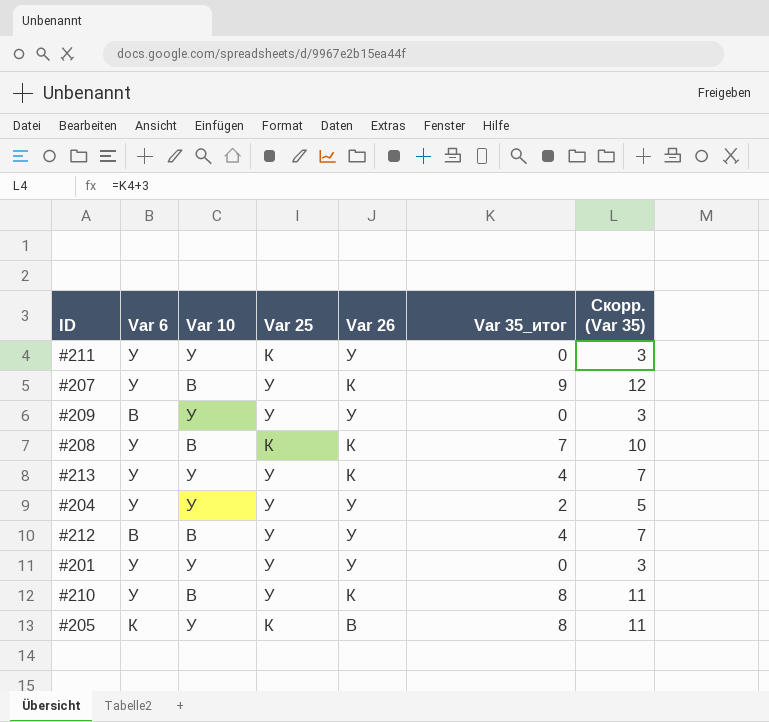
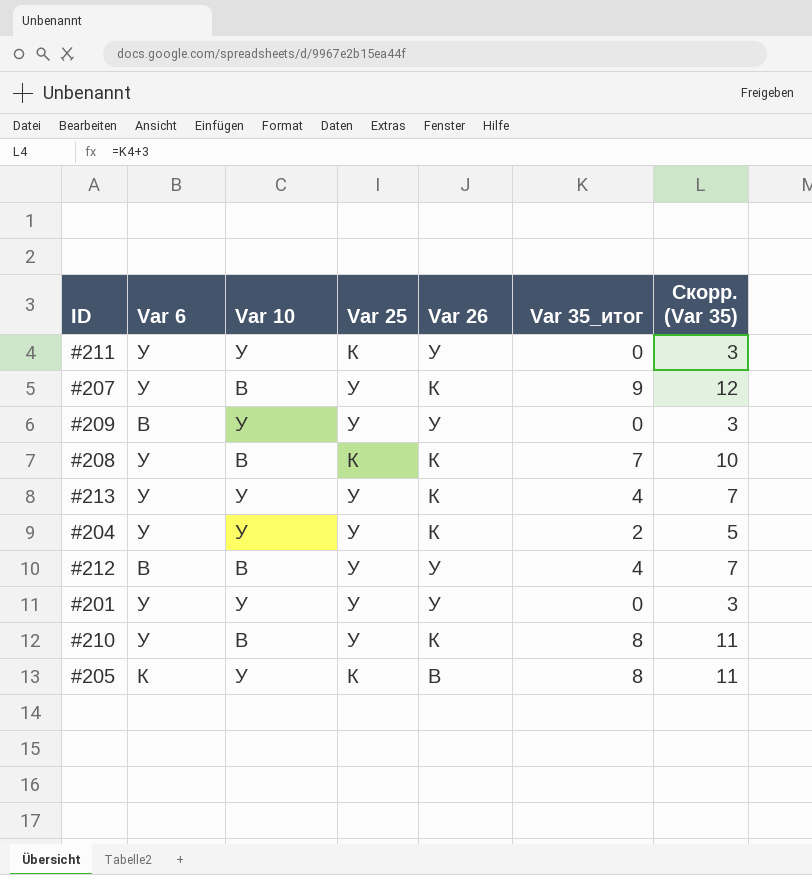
#204 | Var 26: У -> К

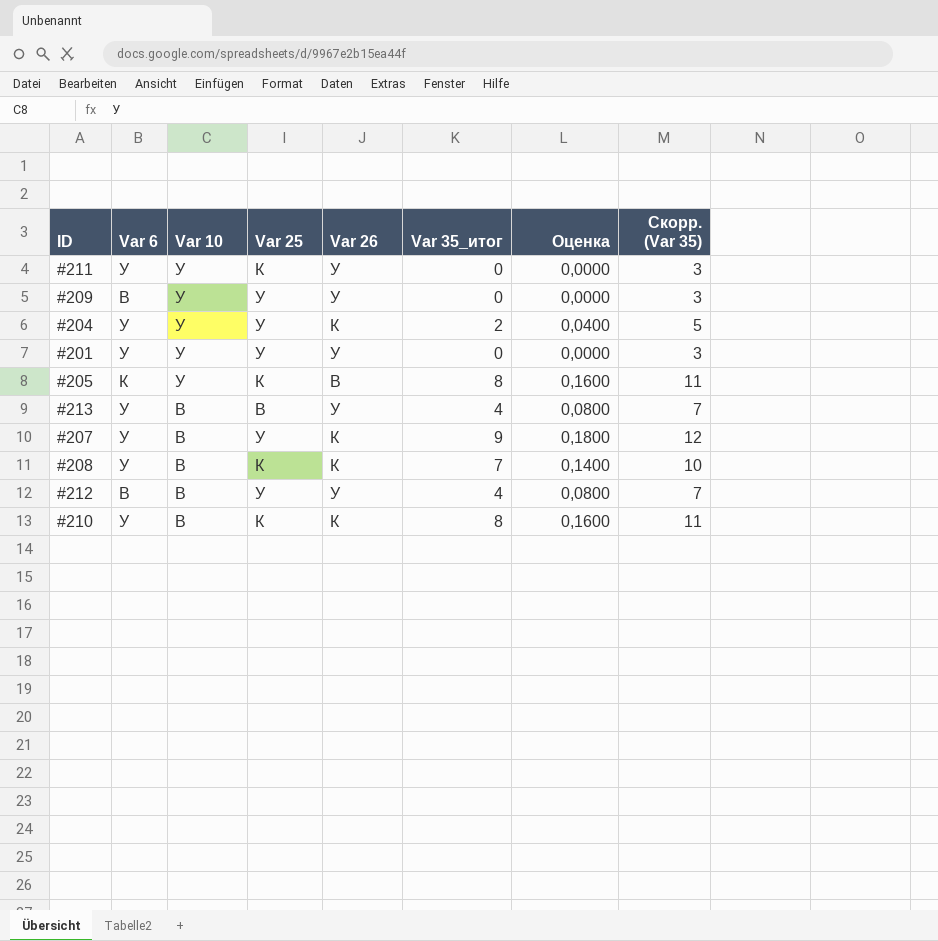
row order: none -> Var 10 descending
column Оценка | formula: none -> [Var 35_итог] * 0,02
#213 | Var 10: У -> В
#213 | Var 25: У -> В
#213 | Var 26: К -> У
#210 | Var 25: У -> К

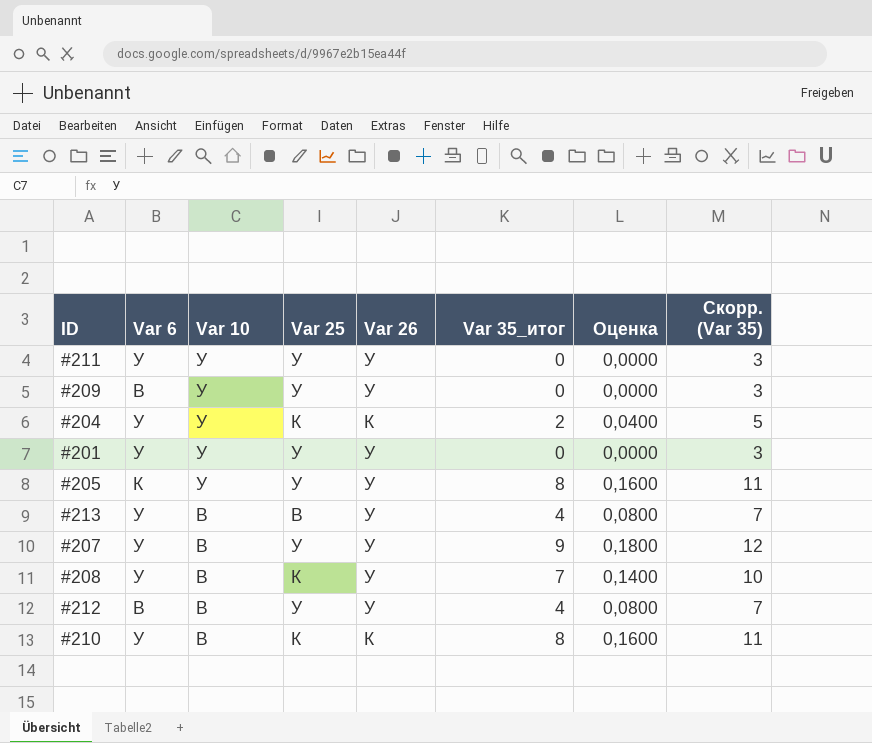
#211 | Var 25: К -> У
#204 | Var 25: У -> К
#205 | Var 25: К -> У
#205 | Var 26: В -> У
#207 | Var 26: К -> У
#208 | Var 26: К -> У

